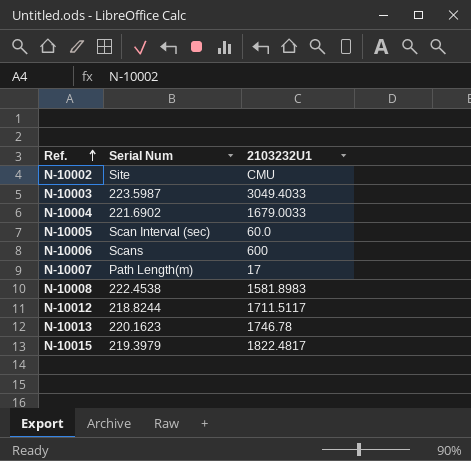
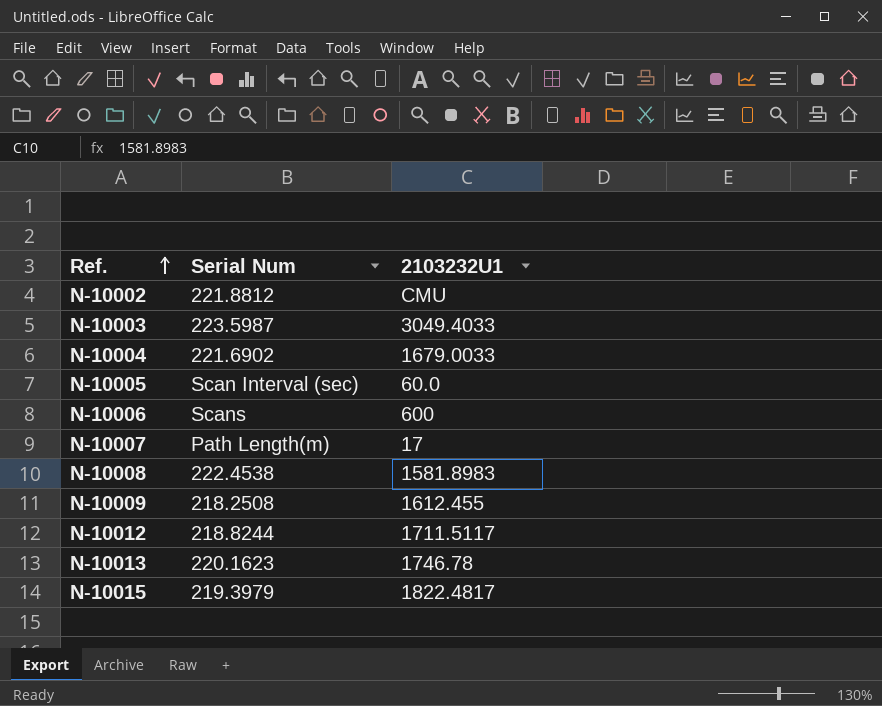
N-10002 | Serial Num: Site -> 221.8812
row N-10009: none -> 218.2508 | 1612.455

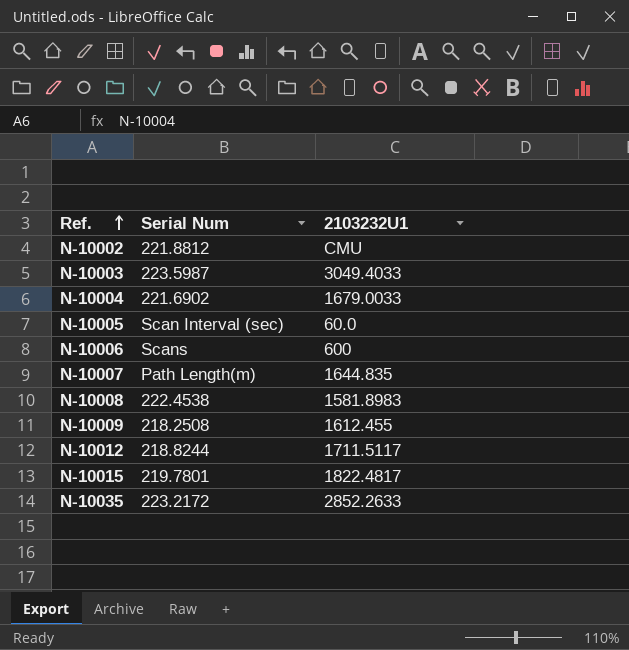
row N-10013: 220.1623 | 1746.78 -> none
N-10007 | 2103232U1: 17 -> 1644.835
N-10015 | Serial Num: 219.3979 -> 219.7801
row N-10035: none -> 223.2172 | 2852.2633

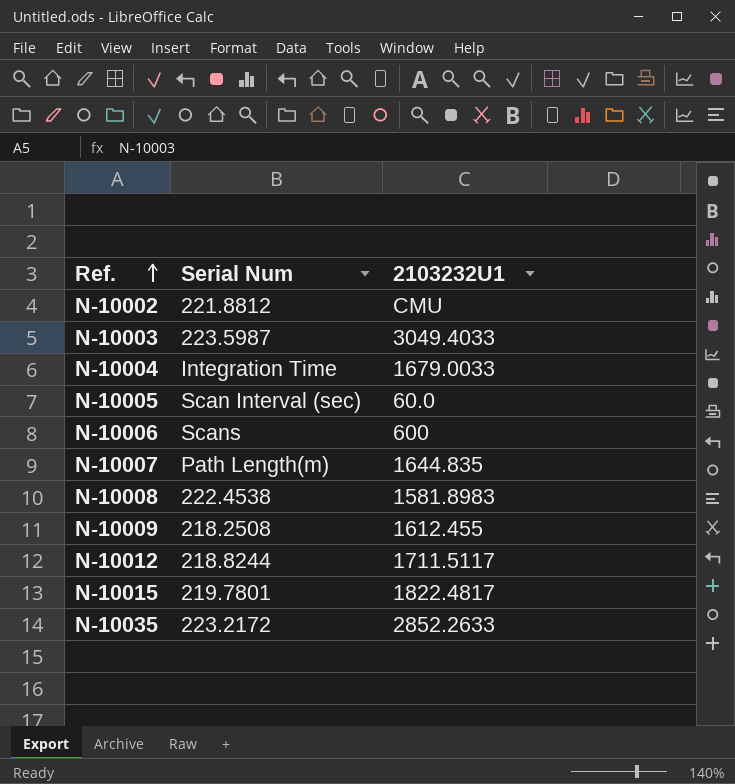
N-10004 | Serial Num: 221.6902 -> Integration Time

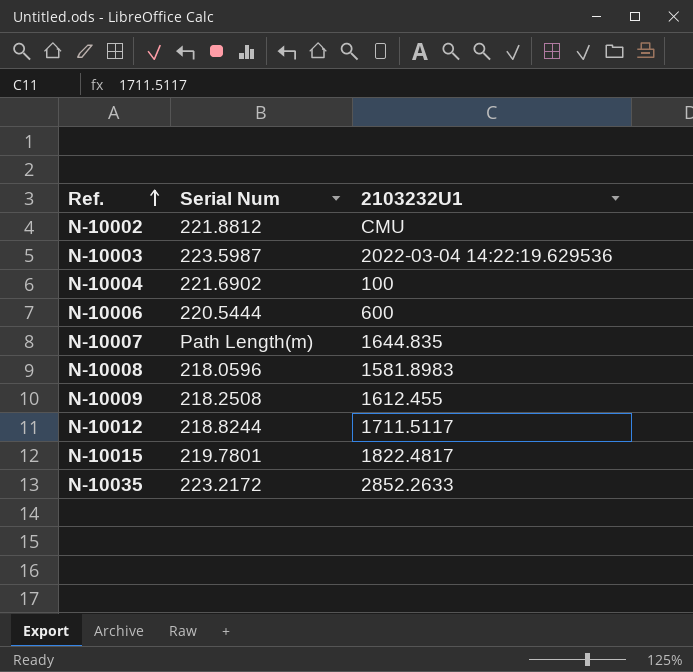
row N-10005: Scan Interval (sec) | 60.0 -> none
N-10003 | 2103232U1: 3049.4033 -> 2022-03-04 14:22:19.629536
N-10004 | Serial Num: Integration Time -> 221.6902
N-10004 | 2103232U1: 1679.0033 -> 100
N-10006 | Serial Num: Scans -> 220.5444
N-10008 | Serial Num: 222.4538 -> 218.0596

